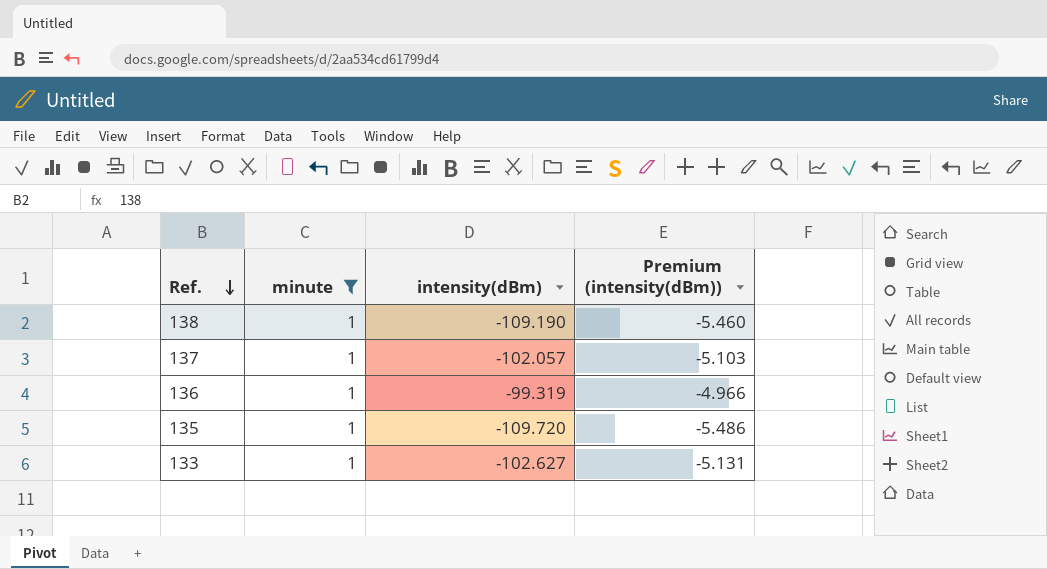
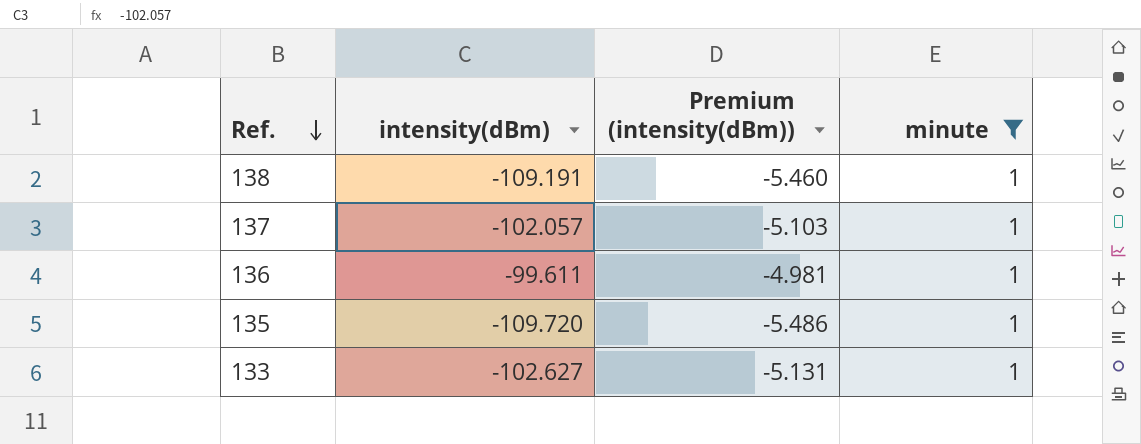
column minute | position: 2 -> 4
138 | intensity(dBm): -109.190 -> -109.191
136 | intensity(dBm): -99.319 -> -99.611
136 | Premium (intensity(dBm)): -4.966 -> -4.981

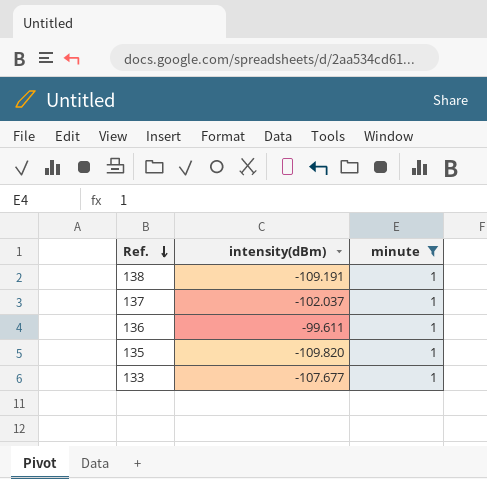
column Premium (intensity(dBm)) | formula: [intensity(dBm)] * 0.05 -> none
137 | intensity(dBm): -102.057 -> -102.037
135 | intensity(dBm): -109.720 -> -109.820
133 | intensity(dBm): -102.627 -> -107.677

